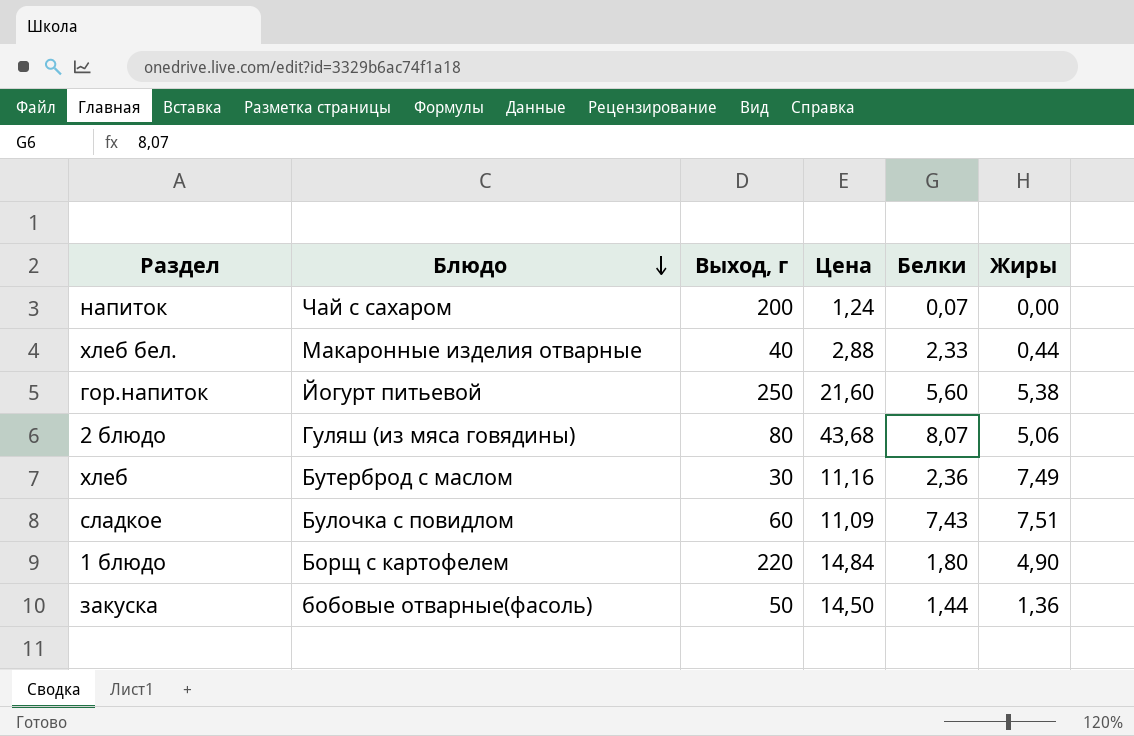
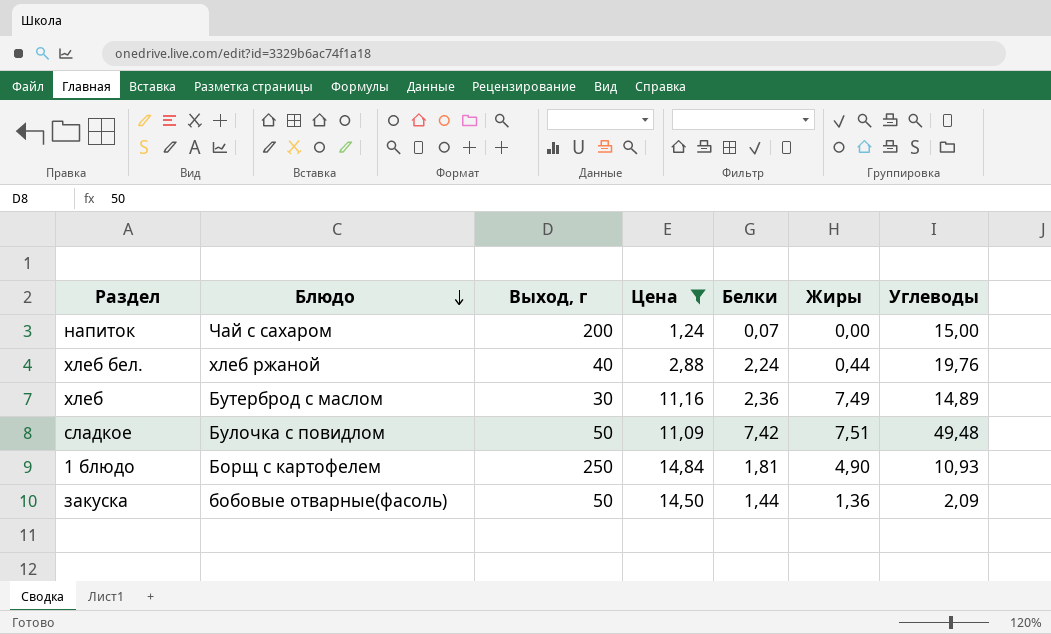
filter: none -> Цена <= 14,84
column Углеводы | position: none -> 7
хлеб бел. | Блюдо: Макаронные изделия отварные -> хлеб ржаной
хлеб бел. | Белки: 2,33 -> 2,24
сладкое | Выход, г: 60 -> 50
сладкое | Белки: 7,43 -> 7,42
1 блюдо | Выход, г: 220 -> 250
1 блюдо | Белки: 1,80 -> 1,81

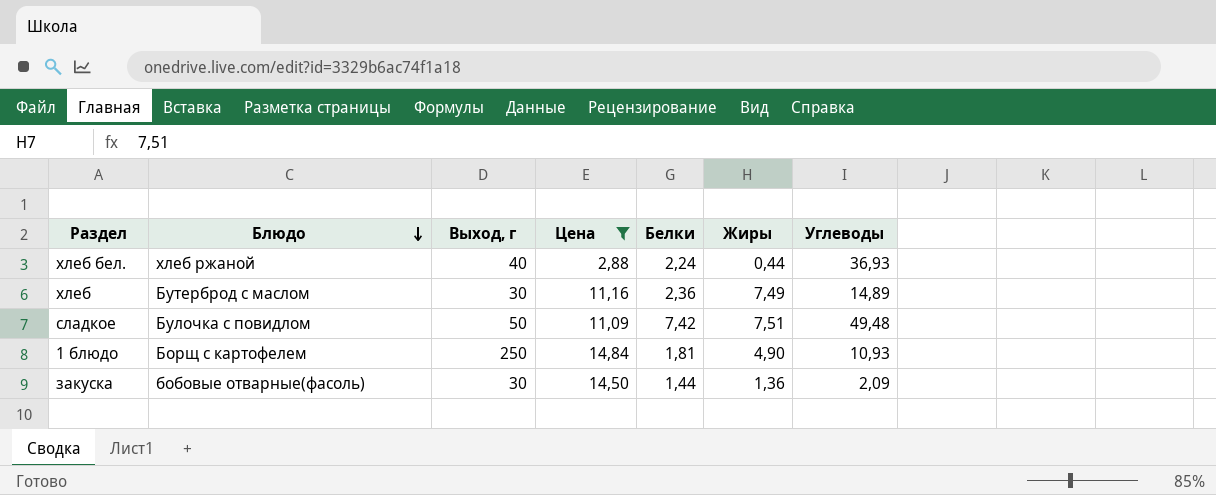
row напиток: Чай с сахаром | 200 | 1,24 | 0,07 | 0,00 | 15,00 -> none
хлеб бел. | Углеводы: 19,76 -> 36,93
закуска | Выход, г: 50 -> 30

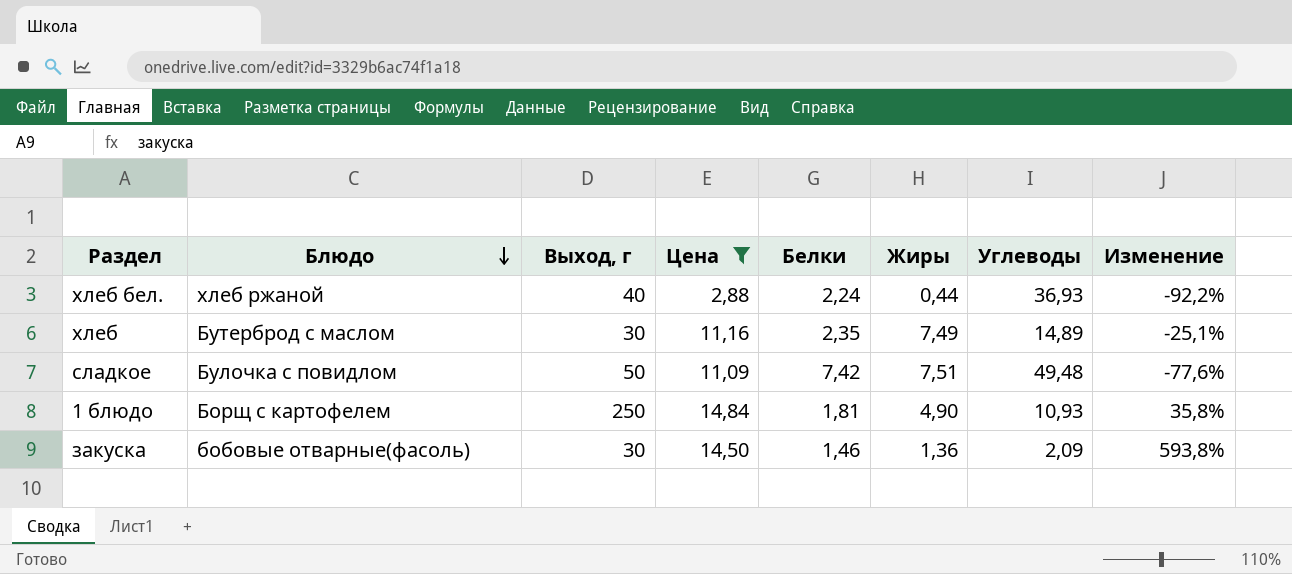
column Изменение | formula: none -> ([Цена] - [Углеводы]) / [Углеводы]
хлеб | Белки: 2,36 -> 2,35
закуска | Белки: 1,44 -> 1,46

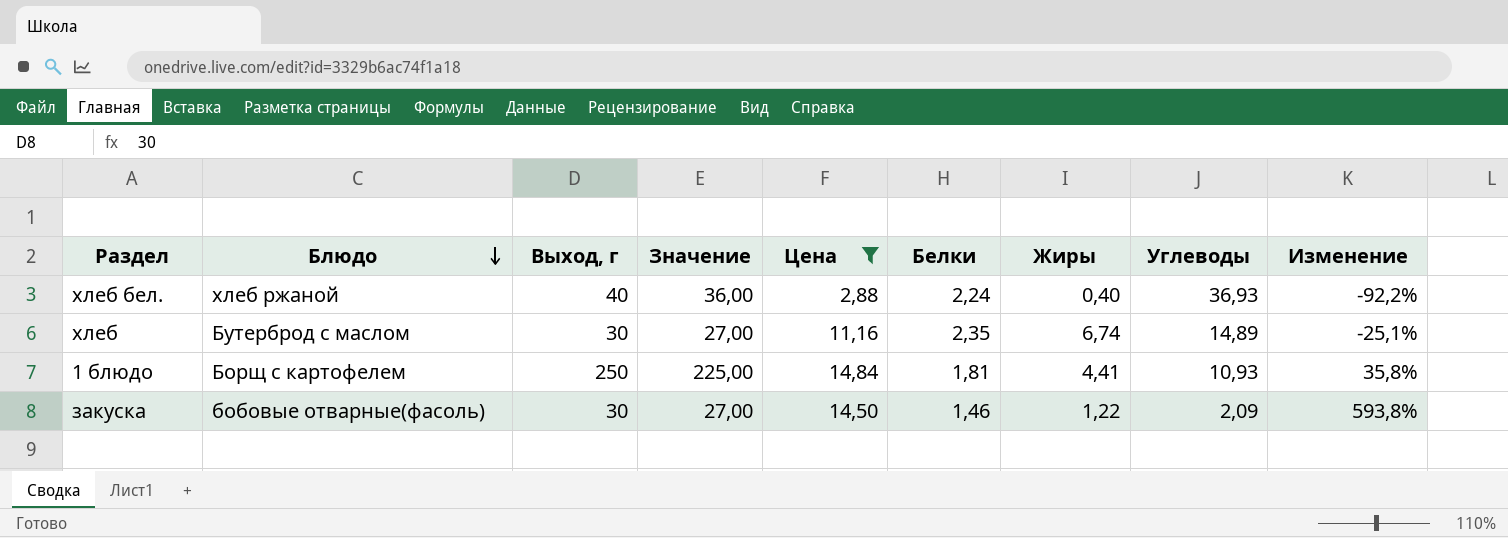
column Значение | formula: none -> [Выход, г] * 0,9
row сладкое: Булочка с повидлом | 50 | 11,09 | 7,42 | 7,51 | 49,48 | -77,6% -> none
хлеб бел. | Жиры: 0,44 -> 0,40
хлеб | Жиры: 7,49 -> 6,74
1 блюдо | Жиры: 4,90 -> 4,41
закуска | Жиры: 1,36 -> 1,22

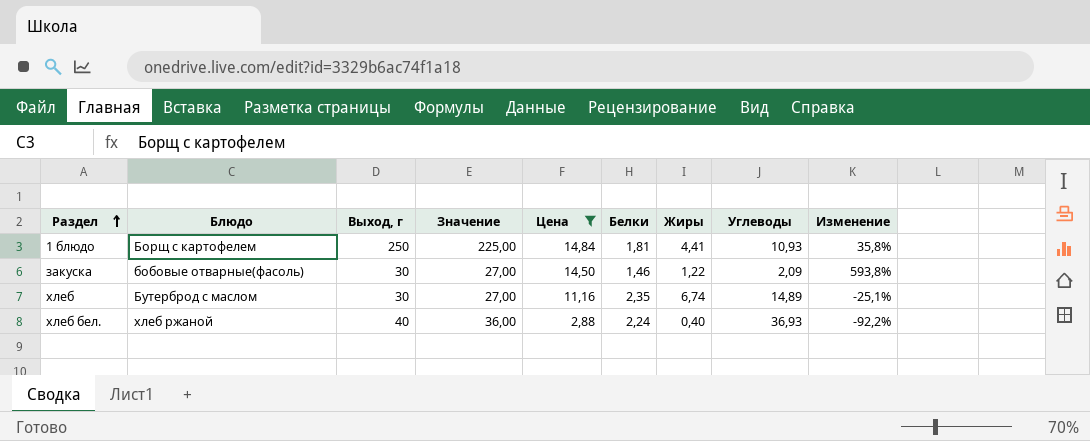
row order: Блюдо descending -> Раздел ascending

